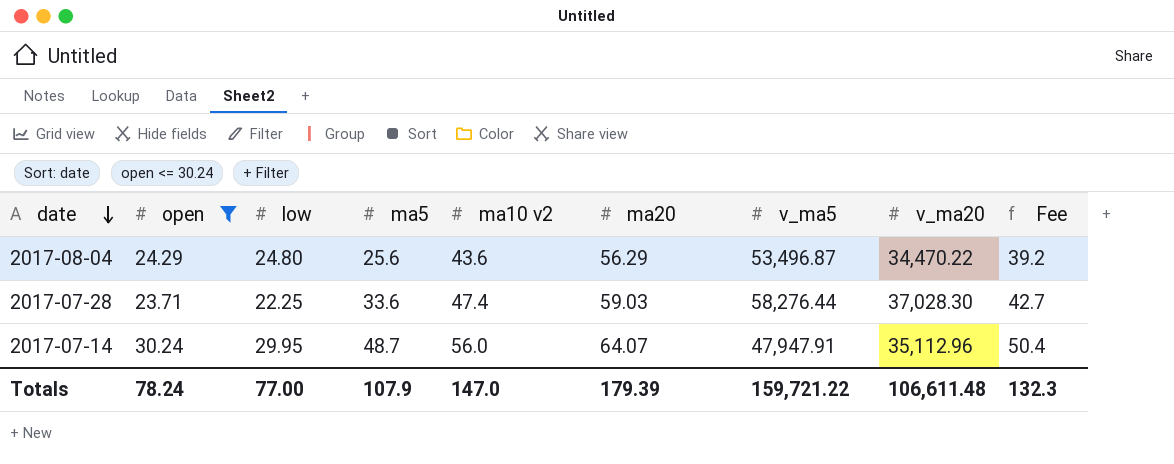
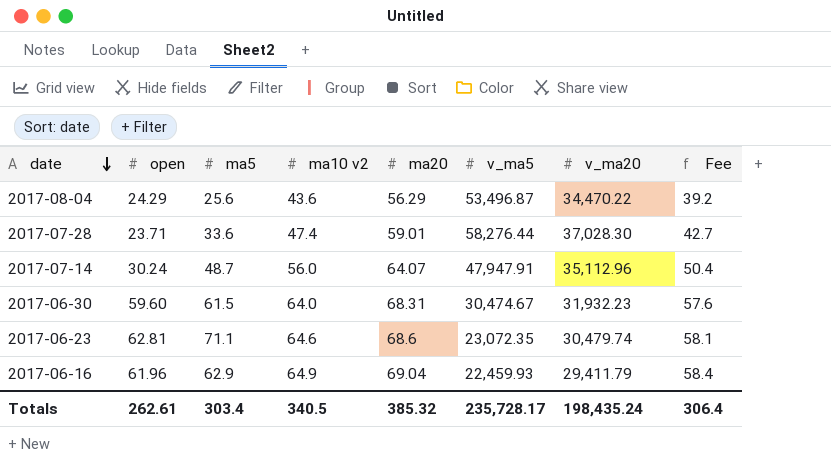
filter: open <= 30.24 -> none
column low | position: 3 -> none
2017-07-28 | ma20: 59.03 -> 59.01
Totals | open: 78.24 -> 262.61
Totals | ma5: 107.9 -> 303.4
Totals | ma10 v2: 147.0 -> 340.5
Totals | ma20: 179.39 -> 385.32
Totals | v_ma5: 159,721.22 -> 235,728.17
Totals | v_ma20: 106,611.48 -> 198,435.24
Totals | Fee: 132.3 -> 306.4

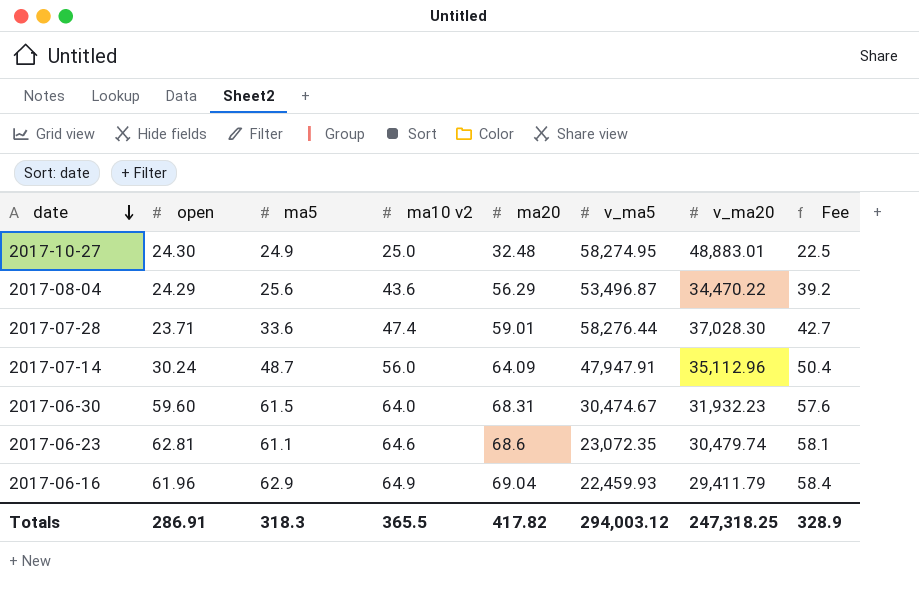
row 2017-10-27: none -> 24.30 | 24.9 | 25.0 | 32.48 | 58,274.95 | 48,883.01 | 22.5
2017-07-14 | ma20: 64.07 -> 64.09
2017-06-23 | ma5: 71.1 -> 61.1
Totals | open: 262.61 -> 286.91
Totals | ma5: 303.4 -> 318.3
Totals | ma10 v2: 340.5 -> 365.5
Totals | ma20: 385.32 -> 417.82
Totals | v_ma5: 235,728.17 -> 294,003.12
Totals | v_ma20: 198,435.24 -> 247,318.25
Totals | Fee: 306.4 -> 328.9

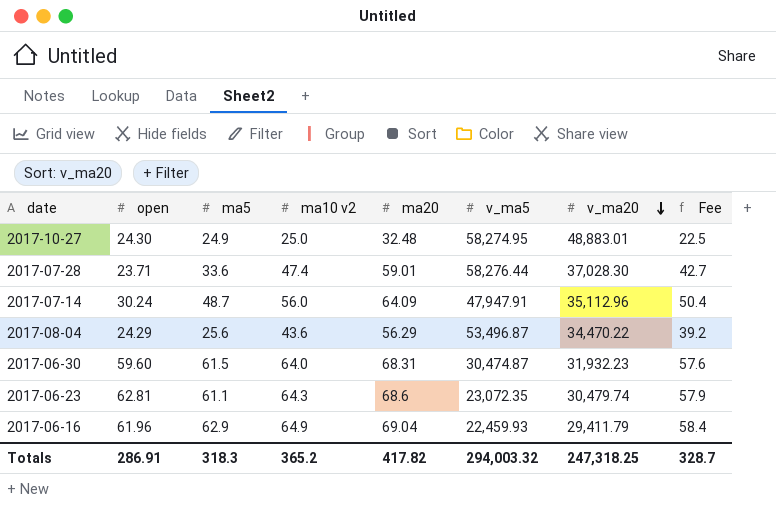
row order: date descending -> v_ma20 descending
2017-06-30 | v_ma5: 30,474.67 -> 30,474.87
2017-06-23 | ma10 v2: 64.6 -> 64.3
2017-06-23 | Fee: 58.1 -> 57.9
Totals | ma10 v2: 365.5 -> 365.2
Totals | v_ma5: 294,003.12 -> 294,003.32
Totals | Fee: 328.9 -> 328.7

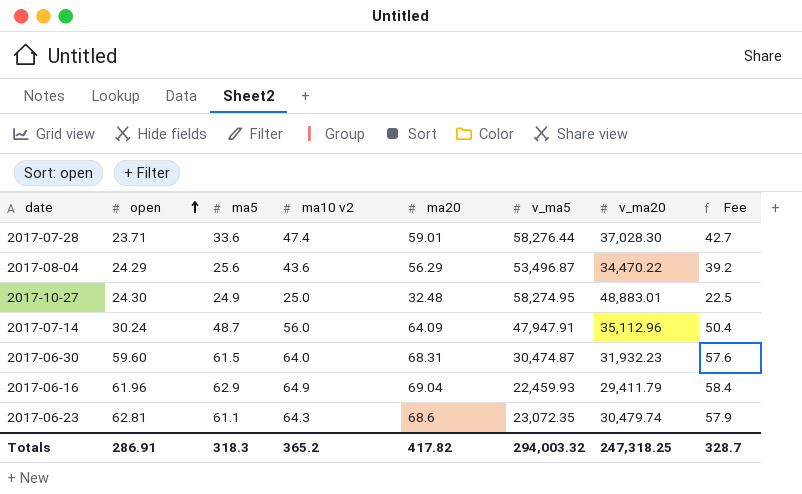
row order: v_ma20 descending -> open ascending

